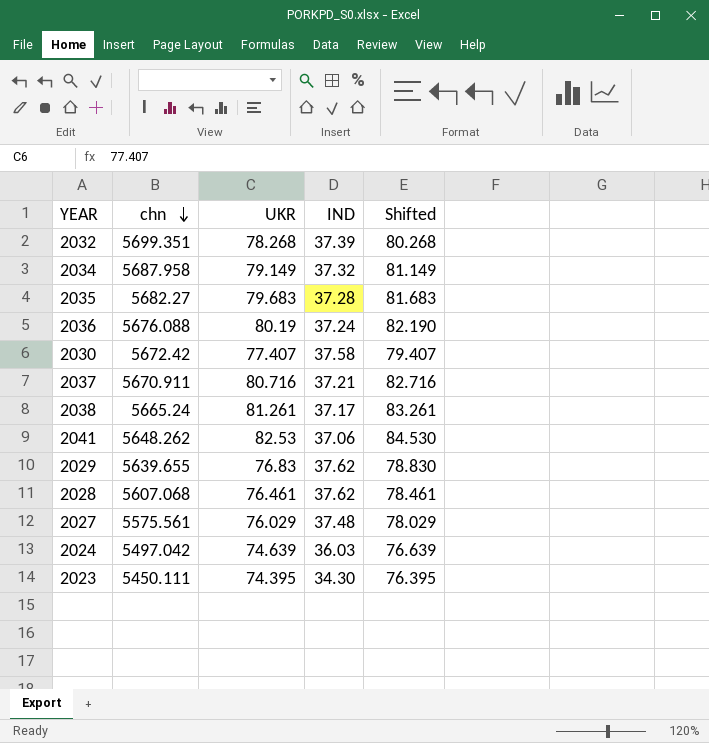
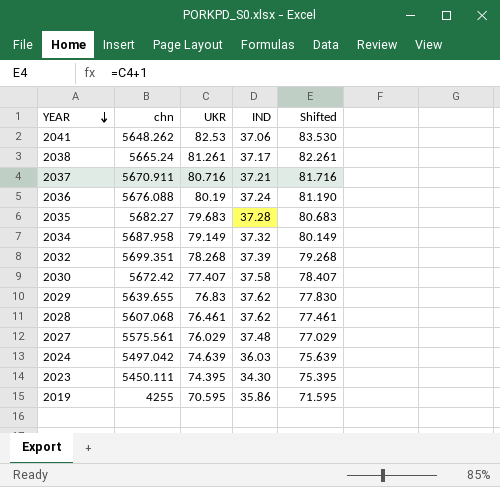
row order: chn descending -> YEAR descending
column Shifted | formula: [UKR] + 2 -> [UKR] + 1
row 2019: none -> 4255 | 70.595 | 35.86 | 71.595

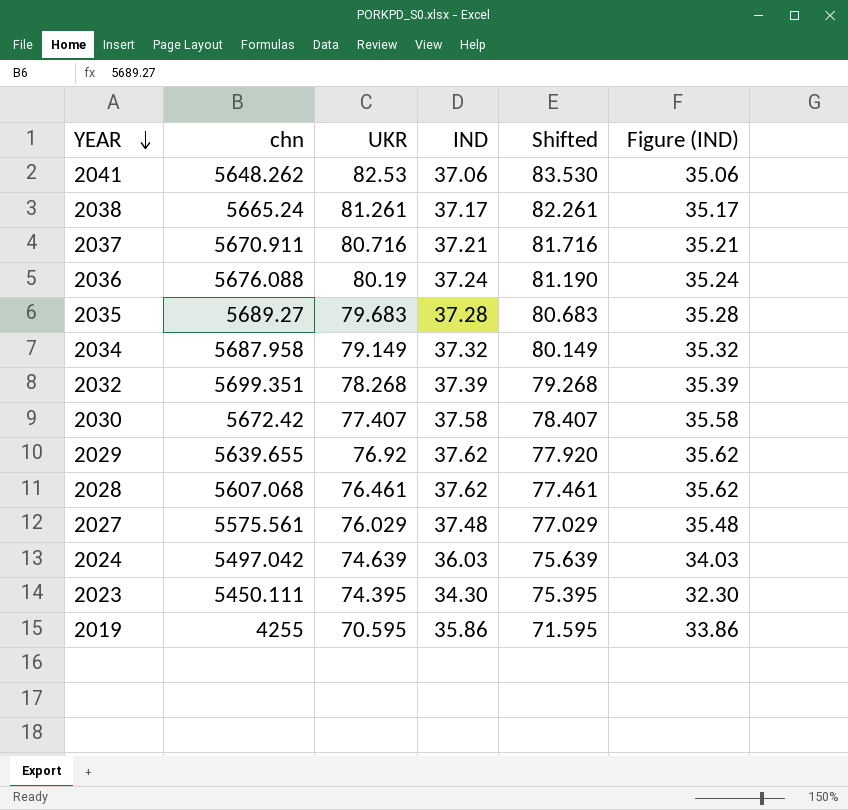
column Figure (IND) | formula: none -> [IND] - 2
2035 | chn: 5682.27 -> 5689.27
2029 | UKR: 76.83 -> 76.92
2029 | Shifted: 77.830 -> 77.920

